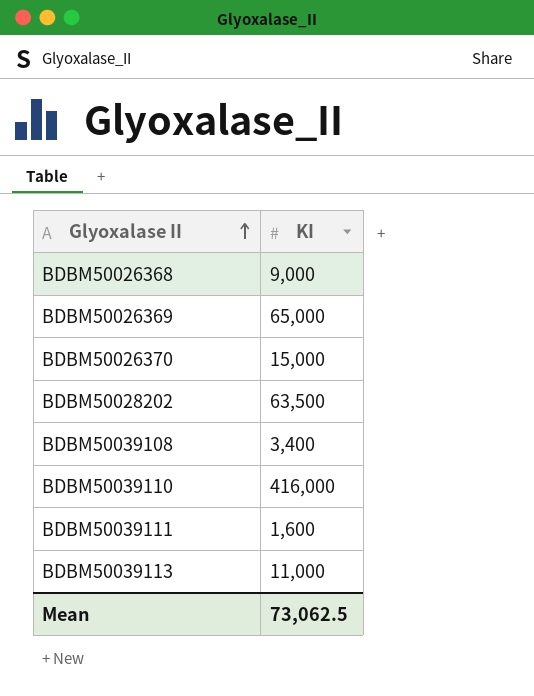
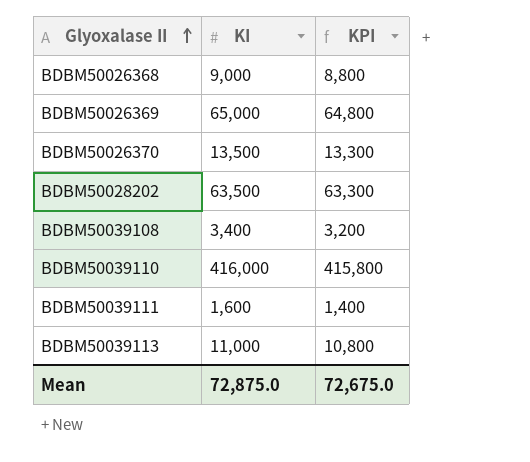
column KPI | formula: none -> [KI] - 200
BDBM50026370 | KI: 15,000 -> 13,500
Mean | KI: 73,062.5 -> 72,875.0

